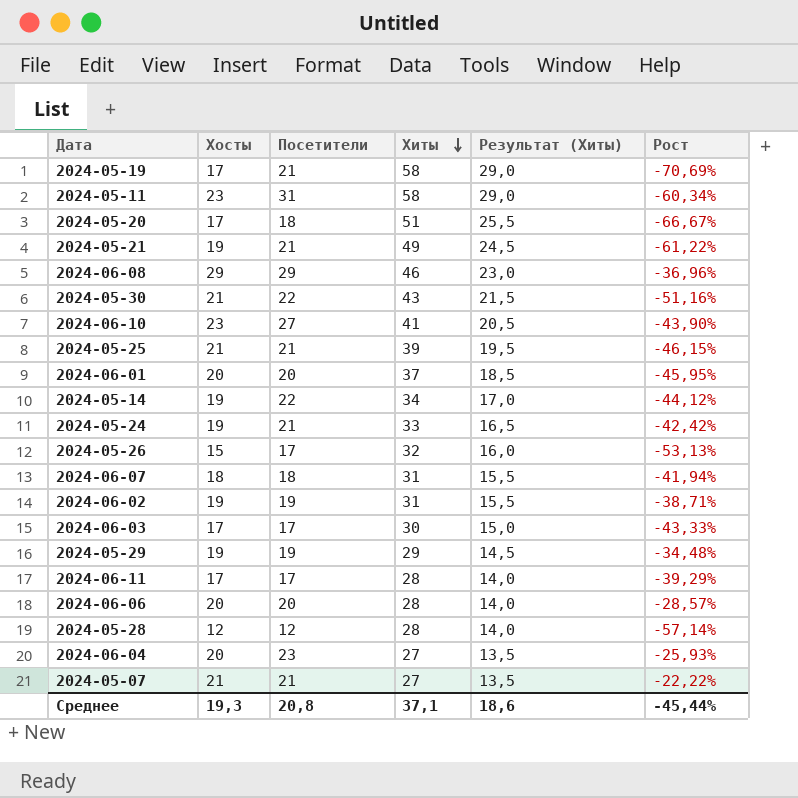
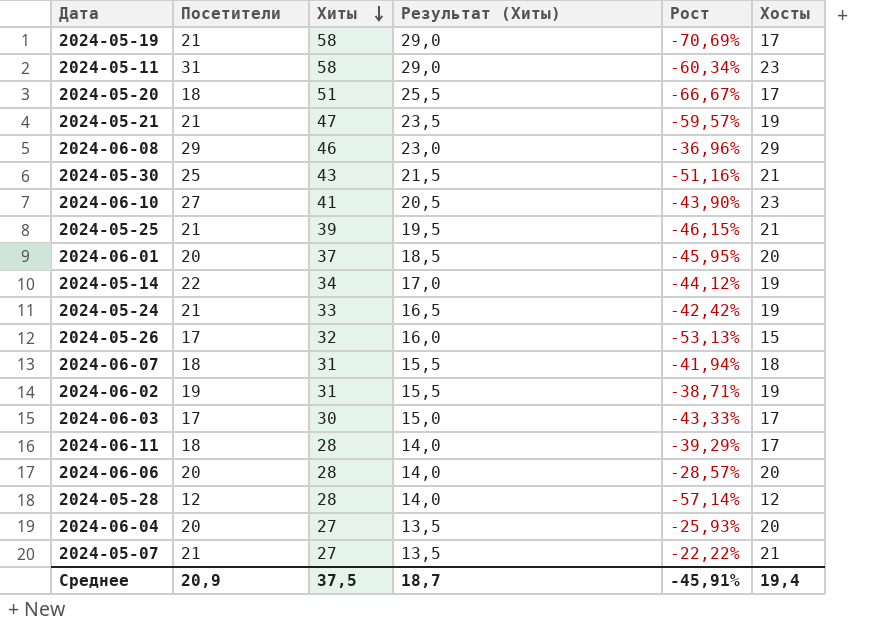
column Хосты | position: 2 -> 6
row 2024-05-29: 19 | 19 | 29 | 14,5 | -34,48% -> none
2024-05-21 | Хиты: 49 -> 47
2024-05-21 | Результат (Хиты): 24,5 -> 23,5
2024-05-21 | Рост: -61,22% -> -59,57%
2024-05-30 | Посетители: 22 -> 25
2024-06-11 | Посетители: 17 -> 18
2024-06-04 | Посетители: 23 -> 20
Среднее | Посетители: 20,8 -> 20,9
Среднее | Хиты: 37,1 -> 37,5
Среднее | Результат (Хиты): 18,6 -> 18,7
Среднее | Рост: -45,44% -> -45,91%
Среднее | Хосты: 19,3 -> 19,4

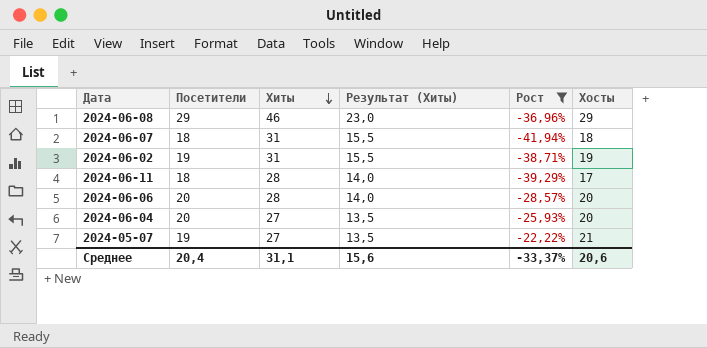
filter: none -> Рост >= -41,94%
2024-05-07 | Посетители: 21 -> 19
Среднее | Посетители: 20,9 -> 20,4
Среднее | Хиты: 37,5 -> 31,1
Среднее | Результат (Хиты): 18,7 -> 15,6
Среднее | Рост: -45,91% -> -33,37%
Среднее | Хосты: 19,4 -> 20,6

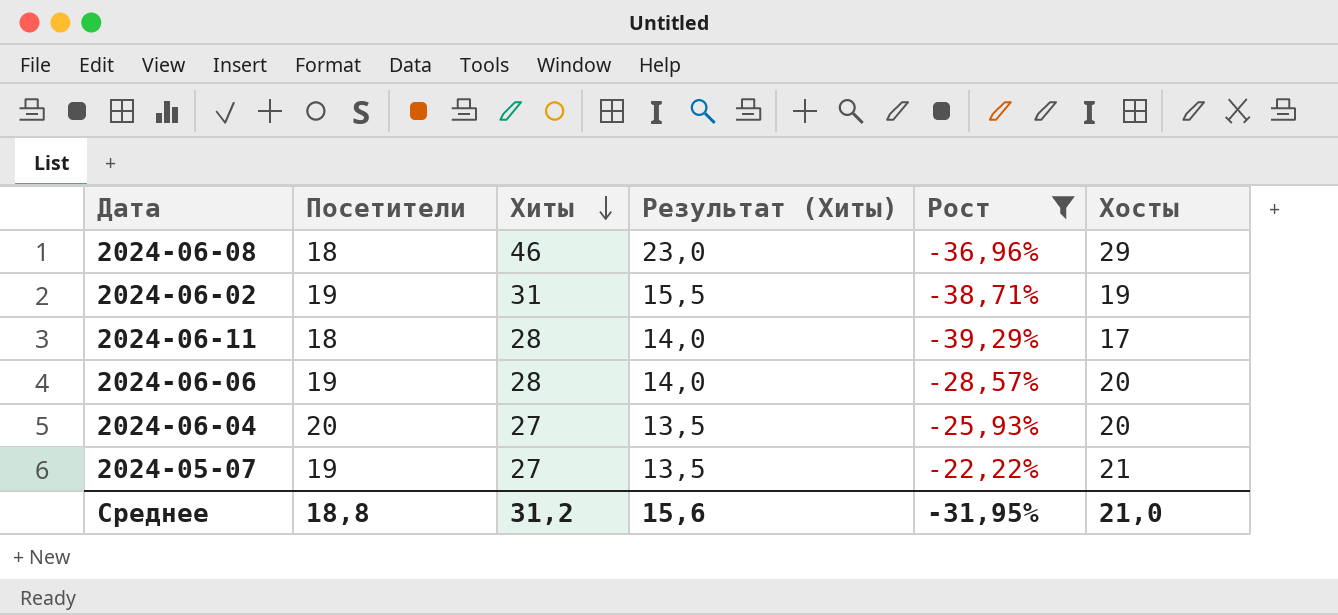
row 2024-06-07: 18 | 31 | 15,5 | -41,94% | 18 -> none
2024-06-08 | Посетители: 29 -> 18
2024-06-06 | Посетители: 20 -> 19
Среднее | Посетители: 20,4 -> 18,8
Среднее | Хиты: 31,1 -> 31,2
Среднее | Рост: -33,37% -> -31,95%
Среднее | Хосты: 20,6 -> 21,0

